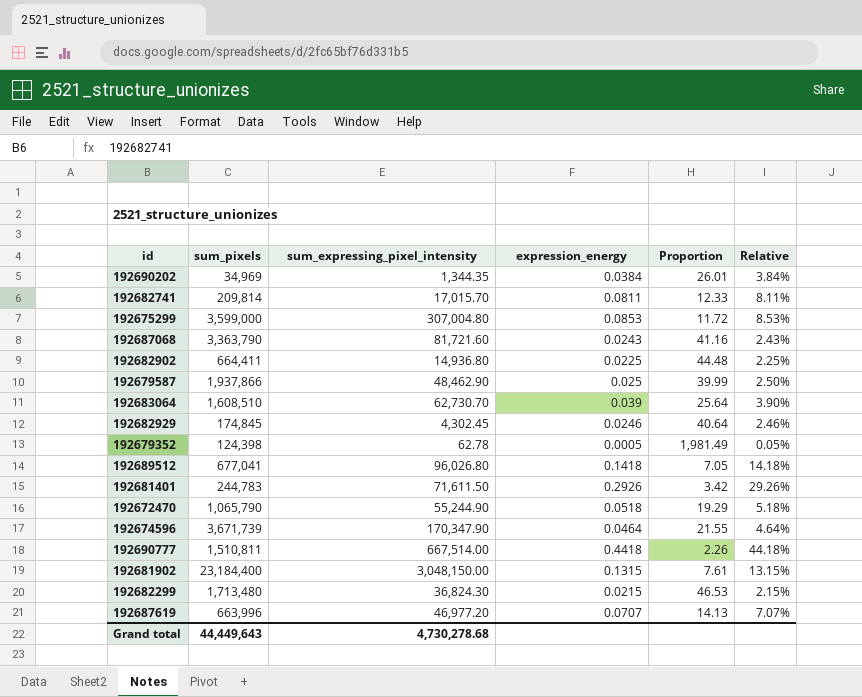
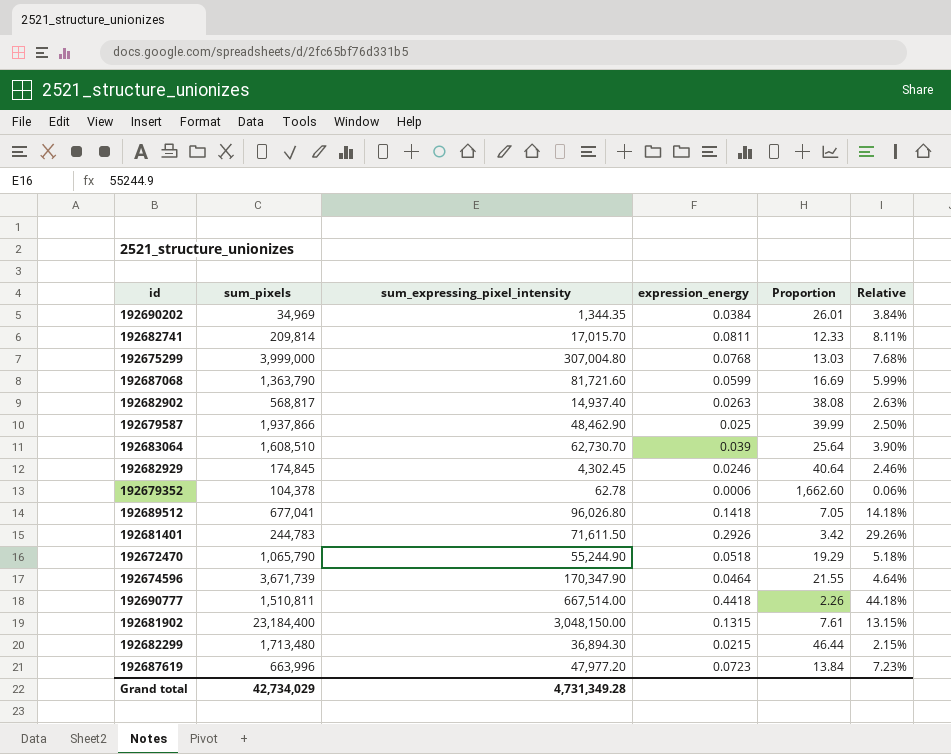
192675299 | sum_pixels: 3,599,000 -> 3,999,000
192675299 | expression_energy: 0.0853 -> 0.0768
192675299 | Proportion: 11.72 -> 13.03
192675299 | Relative: 8.53% -> 7.68%
192687068 | sum_pixels: 3,363,790 -> 1,363,790
192687068 | expression_energy: 0.0243 -> 0.0599
192687068 | Proportion: 41.16 -> 16.69
192687068 | Relative: 2.43% -> 5.99%
192682902 | sum_pixels: 664,411 -> 568,817
192682902 | sum_expressing_pixel_intensity: 14,936.80 -> 14,937.40
192682902 | expression_energy: 0.0225 -> 0.0263
192682902 | Proportion: 44.48 -> 38.08
192682902 | Relative: 2.25% -> 2.63%
192679352 | sum_pixels: 124,398 -> 104,378
192679352 | expression_energy: 0.0005 -> 0.0006
192679352 | Proportion: 1,981.49 -> 1,662.60
192679352 | Relative: 0.05% -> 0.06%
192682299 | sum_expressing_pixel_intensity: 36,824.30 -> 36,894.30
192682299 | Proportion: 46.53 -> 46.44
192687619 | sum_expressing_pixel_intensity: 46,977.20 -> 47,977.20
192687619 | expression_energy: 0.0707 -> 0.0723
192687619 | Proportion: 14.13 -> 13.84
192687619 | Relative: 7.07% -> 7.23%
Grand total | sum_pixels: 44,449,643 -> 42,734,029
Grand total | sum_expressing_pixel_intensity: 4,730,278.68 -> 4,731,349.28

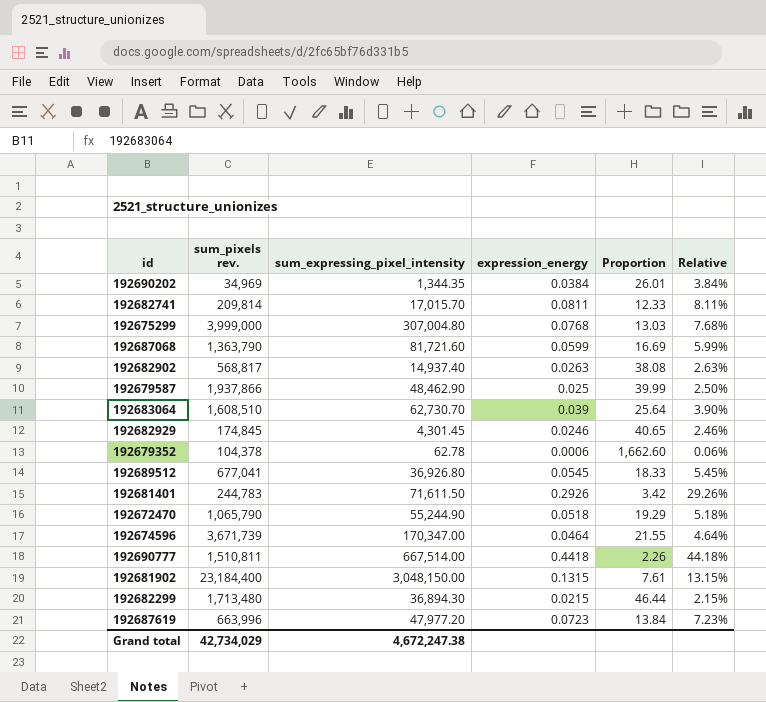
column name: sum_pixels -> sum_pixels rev.
192682929 | sum_expressing_pixel_intensity: 4,302.45 -> 4,301.45
192682929 | Proportion: 40.64 -> 40.65
192689512 | sum_expressing_pixel_intensity: 96,026.80 -> 36,926.80
192689512 | expression_energy: 0.1418 -> 0.0545
192689512 | Proportion: 7.05 -> 18.33
192689512 | Relative: 14.18% -> 5.45%
192674596 | sum_expressing_pixel_intensity: 170,347.90 -> 170,347.00
Grand total | sum_expressing_pixel_intensity: 4,731,349.28 -> 4,672,247.38

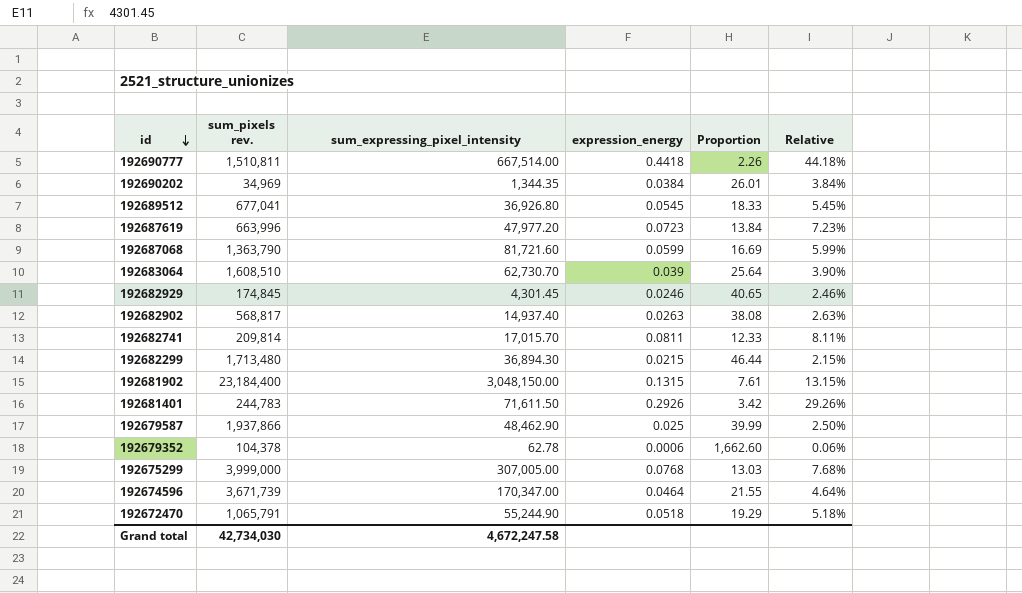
row order: none -> id descending
192675299 | sum_expressing_pixel_intensity: 307,004.80 -> 307,005.00
192672470 | sum_pixels rev.: 1,065,790 -> 1,065,791
Grand total | sum_pixels rev.: 42,734,029 -> 42,734,030
Grand total | sum_expressing_pixel_intensity: 4,672,247.38 -> 4,672,247.58

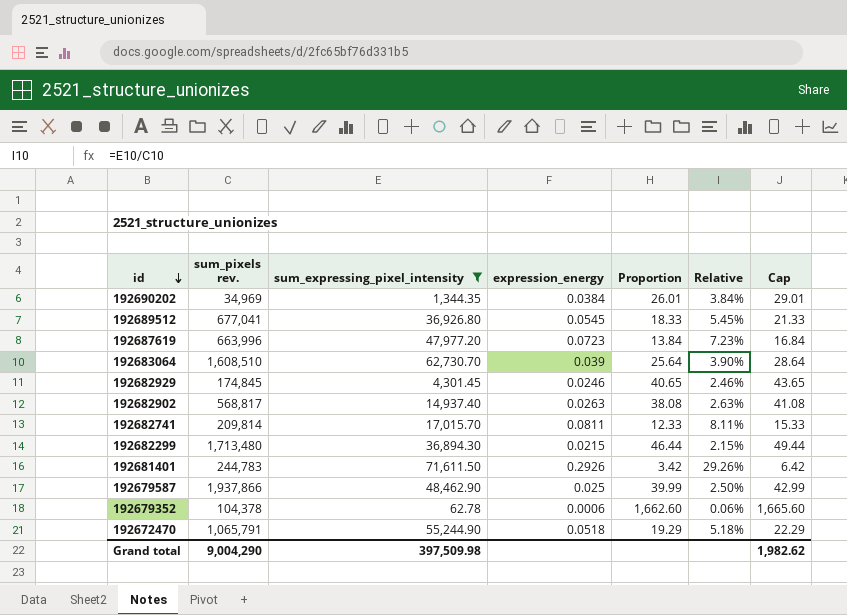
filter: none -> sum_expressing_pixel_intensity <= 71,611.50
column Cap | formula: none -> [Proportion] + 3
Grand total | sum_pixels rev.: 42,734,030 -> 9,004,290
Grand total | sum_expressing_pixel_intensity: 4,672,247.58 -> 397,509.98

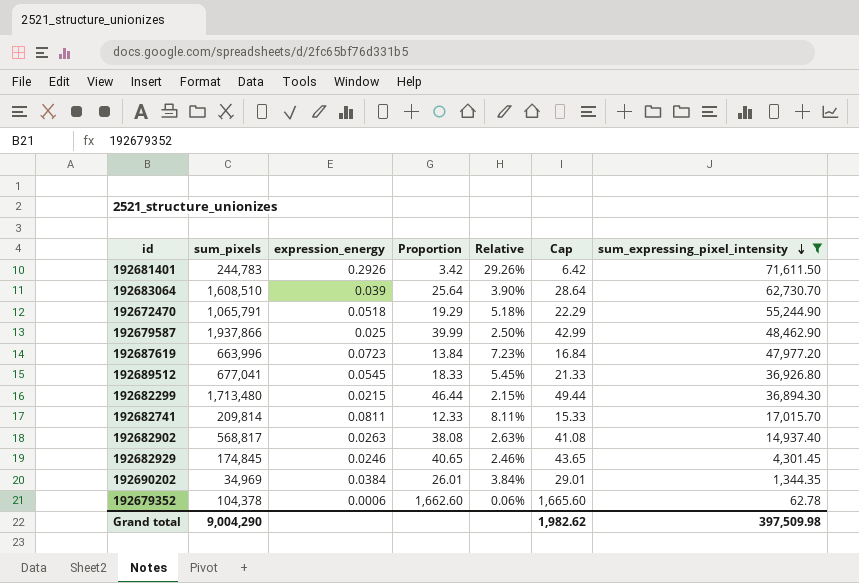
row order: id descending -> sum_expressing_pixel_intensity descending
column name: sum_pixels rev. -> sum_pixels
column sum_expressing_pixel_intensity | position: 3 -> 7

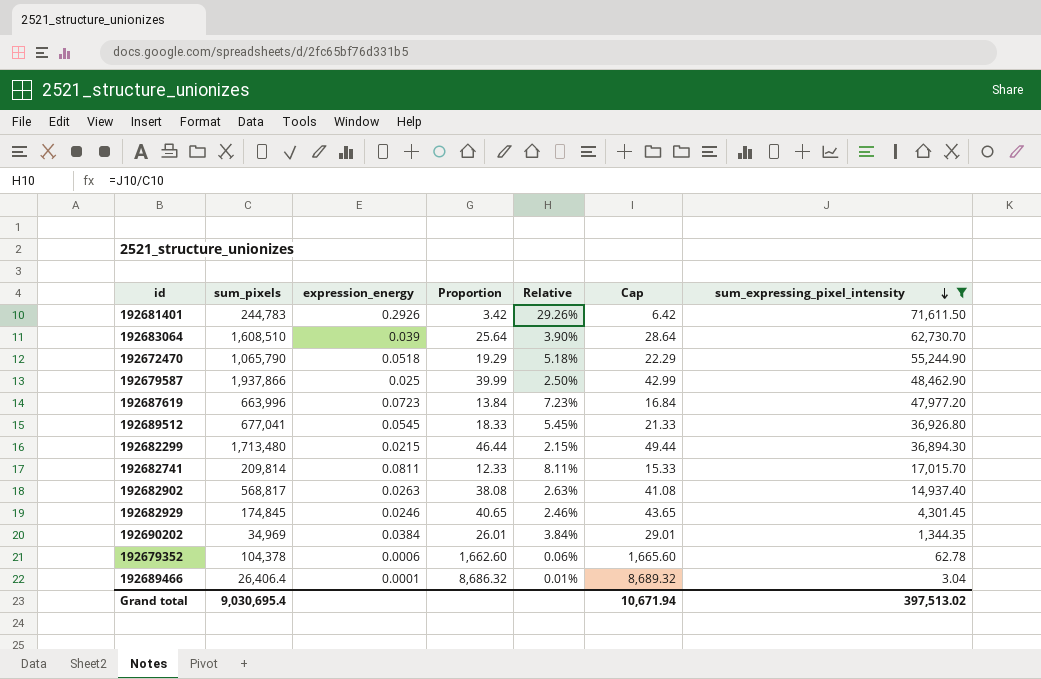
192672470 | sum_pixels: 1,065,791 -> 1,065,790
row 192689466: none -> 26,406.4 | 0.0001 | 8,686.32 | 0.01% | 8,689.32 | 3.04
Grand total | sum_pixels: 9,004,290 -> 9,030,695.4
Grand total | Cap: 1,982.62 -> 10,671.94
Grand total | sum_expressing_pixel_intensity: 397,509.98 -> 397,513.02

